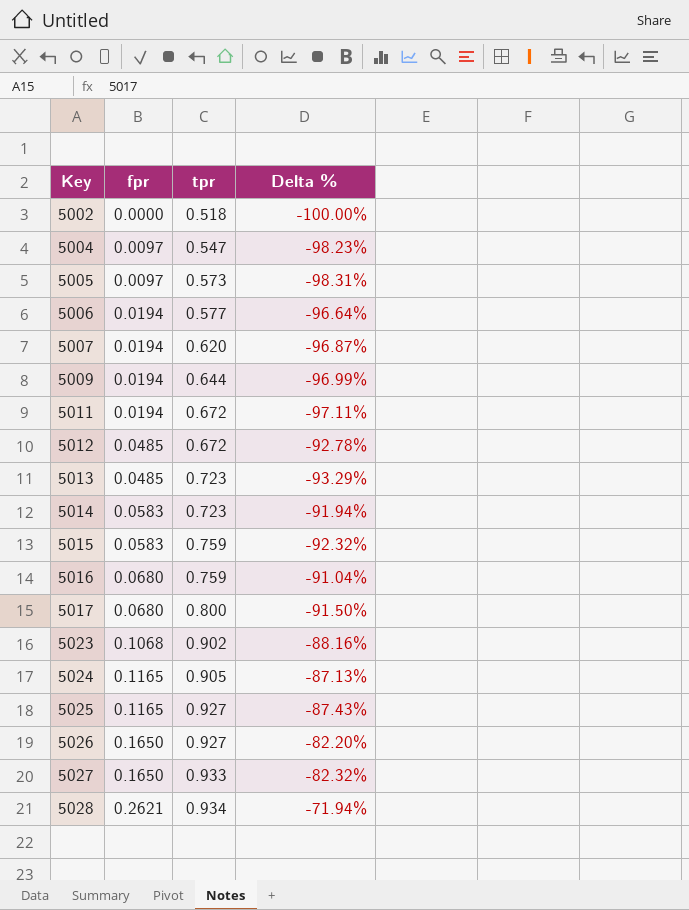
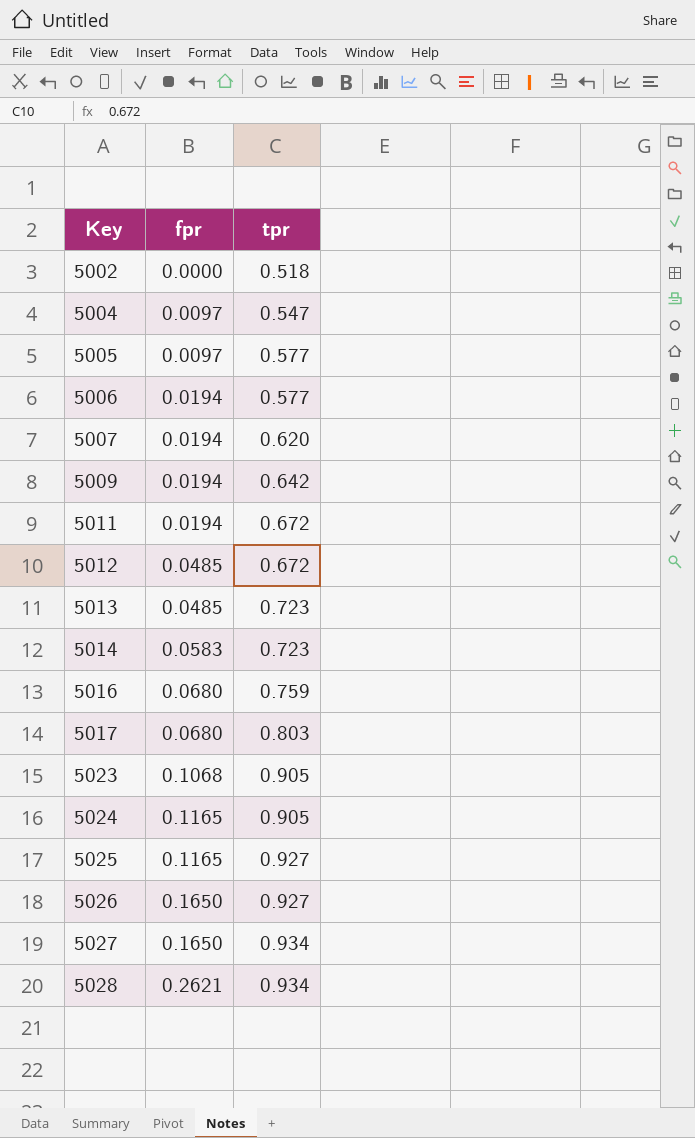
column Delta % | formula: ([fpr] - [tpr]) / [tpr] -> none
row 5015: 0.0583 | 0.759 | -92.32% -> none
5005 | tpr: 0.573 -> 0.577
5009 | tpr: 0.644 -> 0.642
5017 | tpr: 0.800 -> 0.803
5023 | tpr: 0.902 -> 0.905
5027 | tpr: 0.933 -> 0.934

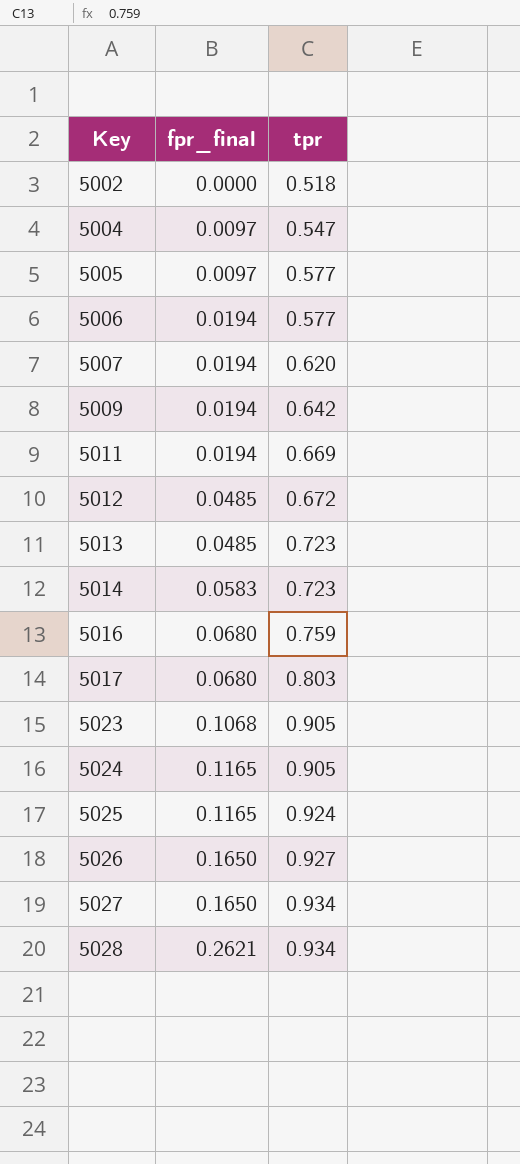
column name: fpr -> fpr_final
5011 | tpr: 0.672 -> 0.669
5025 | tpr: 0.927 -> 0.924

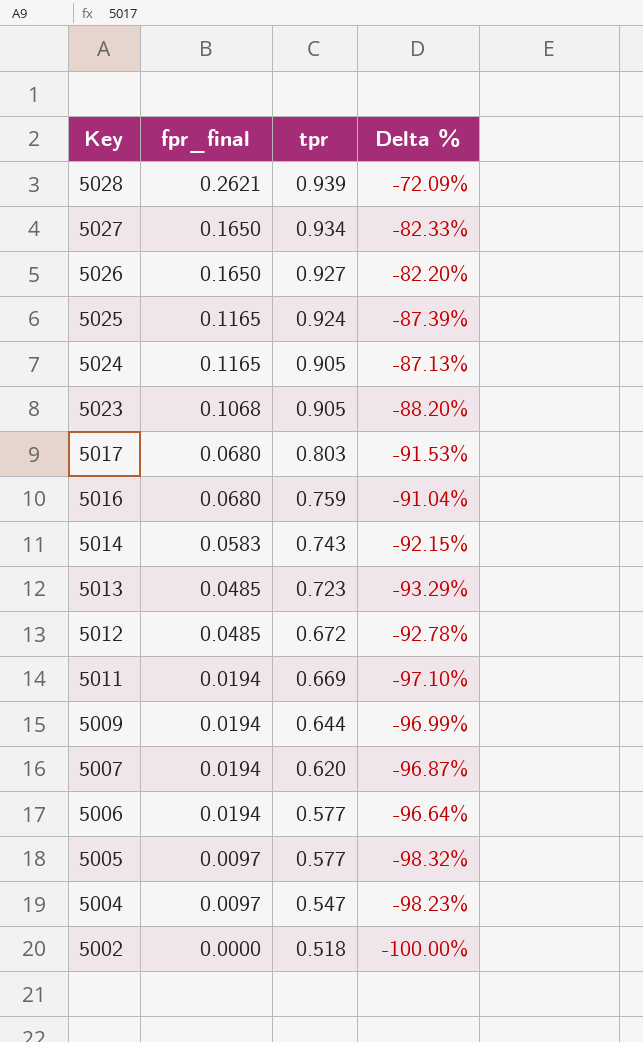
row order: Key ascending -> Key descending
column Delta % | formula: none -> ([fpr_final] - [tpr]) / [tpr]
5028 | tpr: 0.934 -> 0.939
5014 | tpr: 0.723 -> 0.743
5009 | tpr: 0.642 -> 0.644

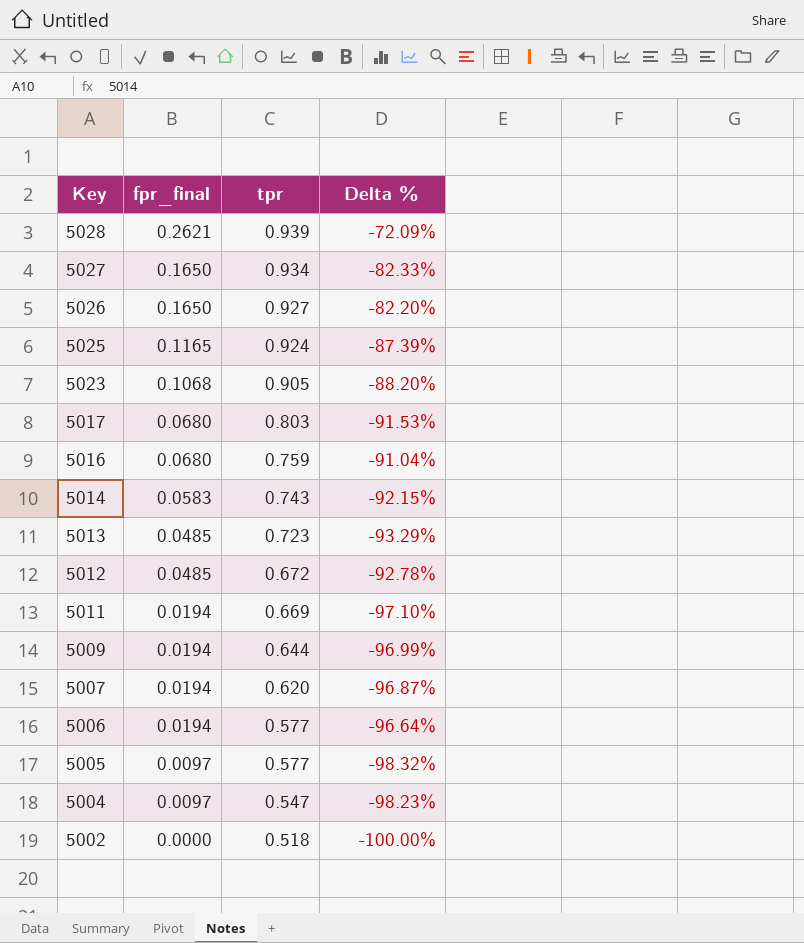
row 5024: 0.1165 | 0.905 | -87.13% -> none

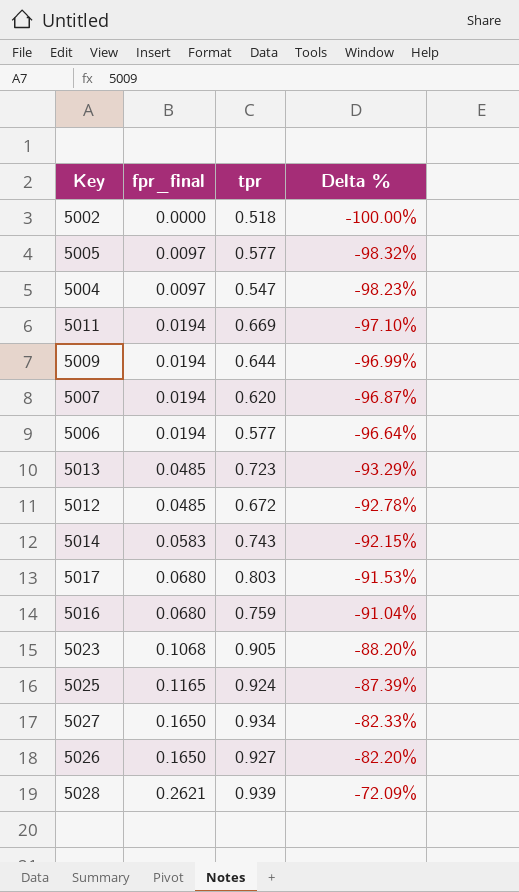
row order: Key descending -> fpr_final ascending

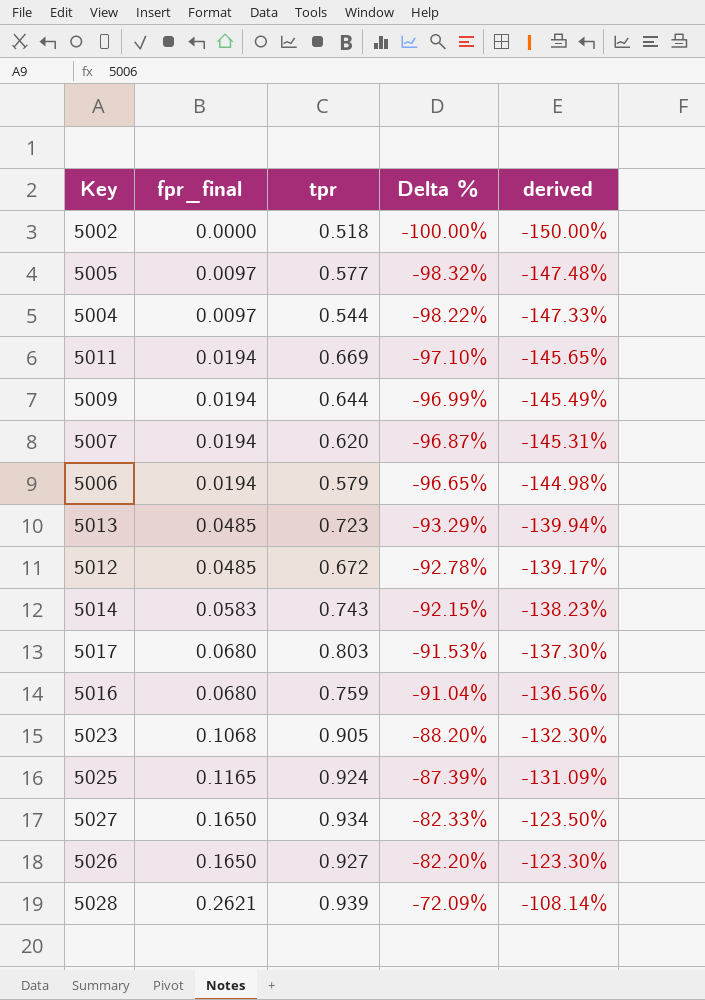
column derived | formula: none -> [Delta %] * 1.5
5004 | tpr: 0.547 -> 0.544
5004 | Delta %: -98.23% -> -98.22%
5006 | tpr: 0.577 -> 0.579
5006 | Delta %: -96.64% -> -96.65%

